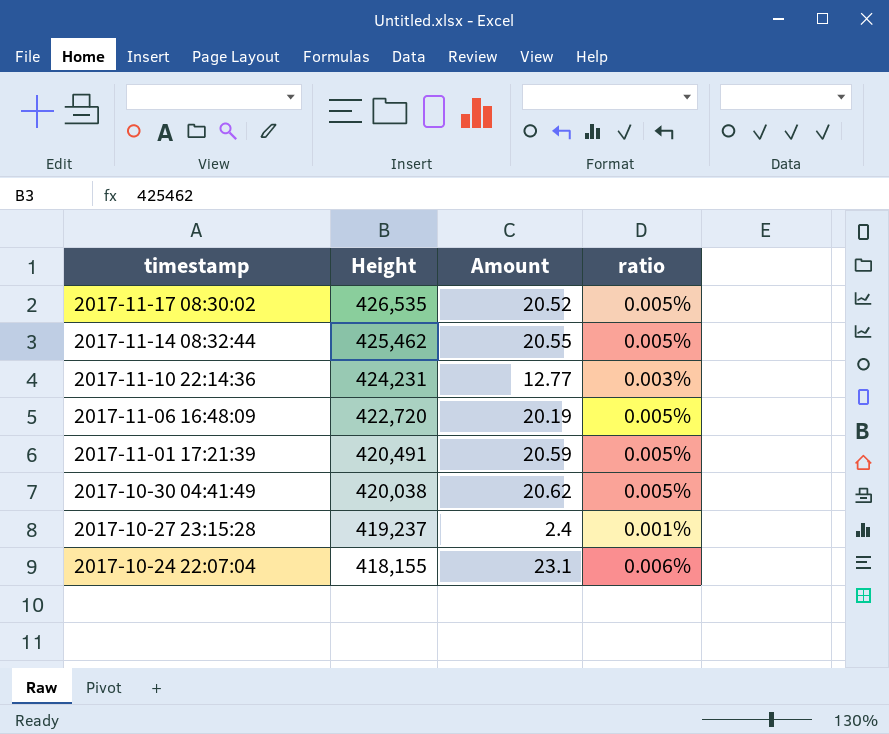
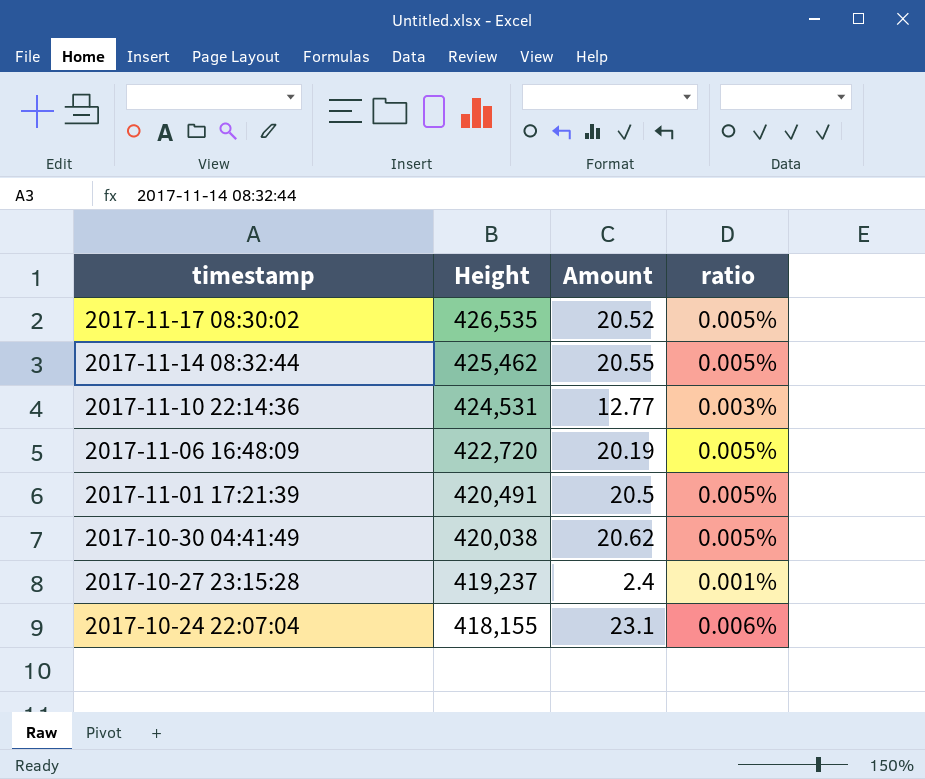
2017-11-10 22:14:36 | Height: 424,231 -> 424,531
2017-11-01 17:21:39 | Amount: 20.59 -> 20.5

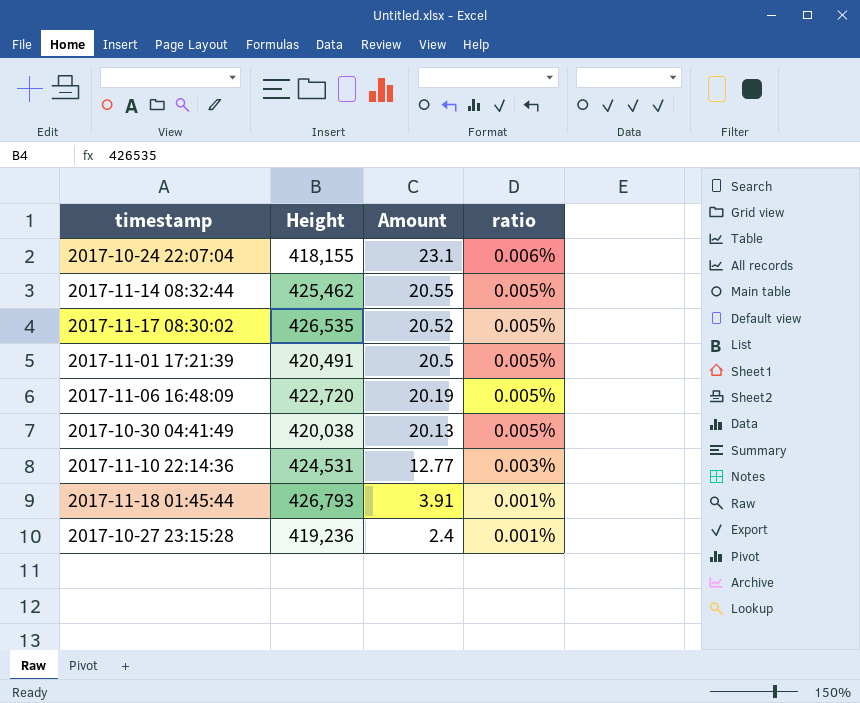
row order: timestamp descending -> Amount descending
2017-10-30 04:41:49 | Amount: 20.62 -> 20.13
row 2017-11-18 01:45:44: none -> 426,793 | 3.91 | 0.001%
2017-10-27 23:15:28 | Height: 419,237 -> 419,236

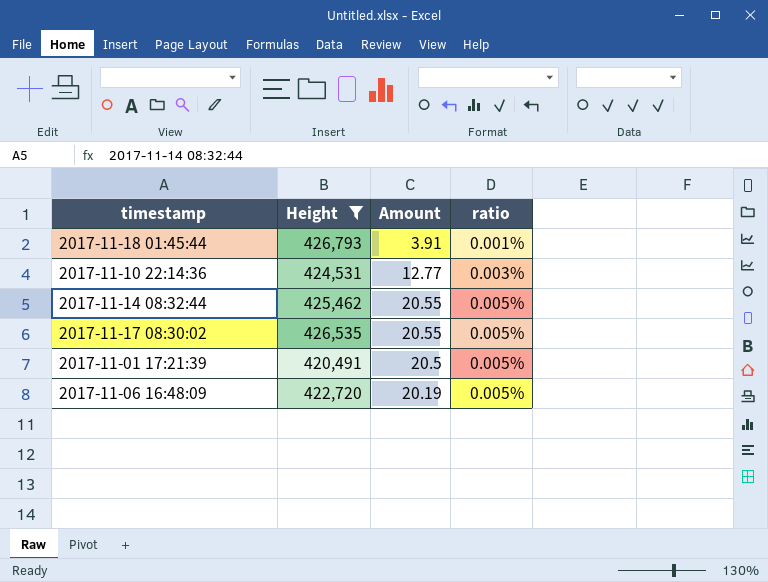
filter: none -> Height >= 420,491
row order: Amount descending -> ratio ascending
2017-11-17 08:30:02 | Amount: 20.52 -> 20.55

